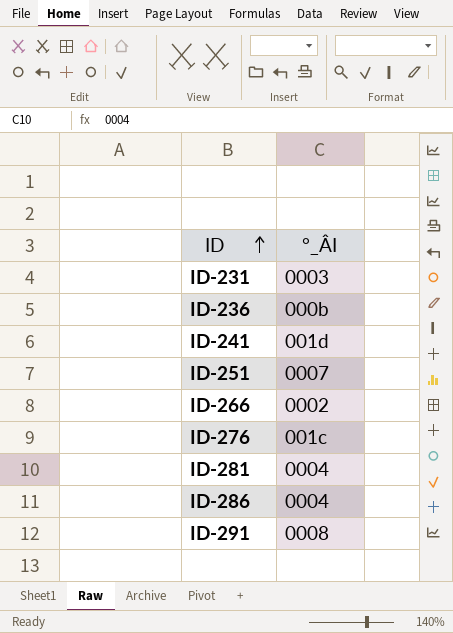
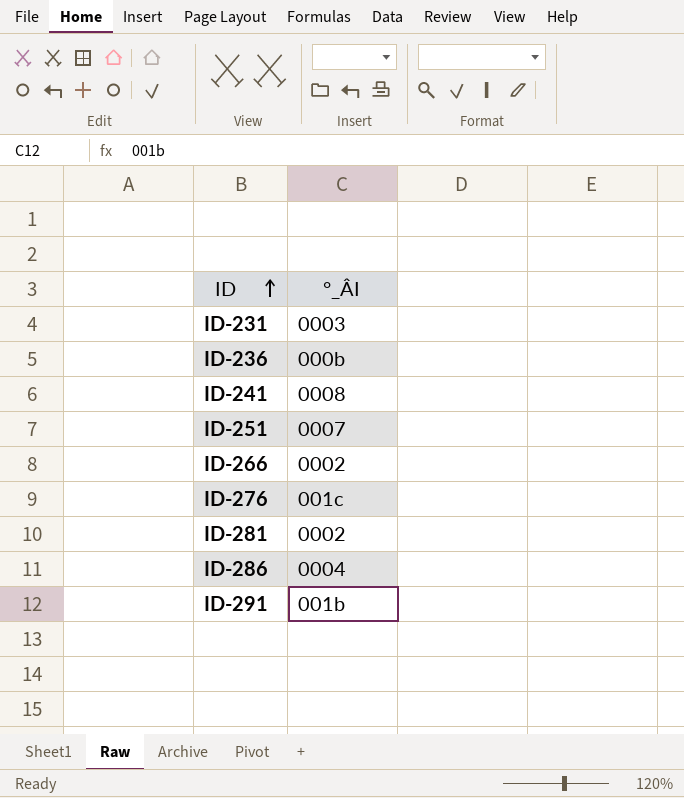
ID-241 | °_ÂI: 001d -> 0008
ID-281 | °_ÂI: 0004 -> 0002
ID-291 | °_ÂI: 0008 -> 001b

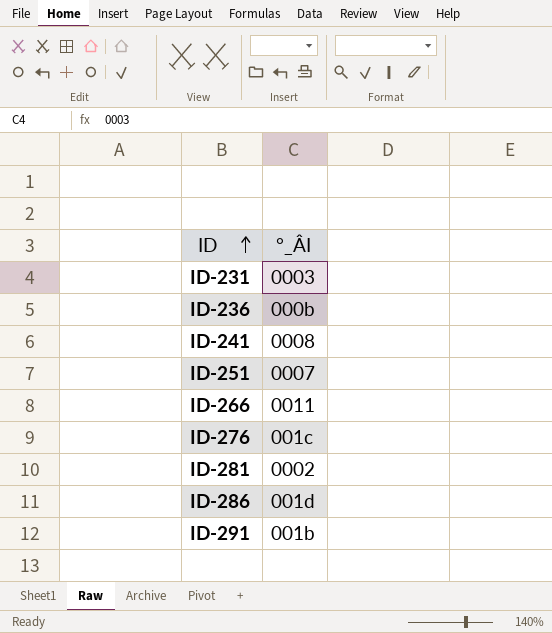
ID-266 | °_ÂI: 0002 -> 0011
ID-286 | °_ÂI: 0004 -> 001d

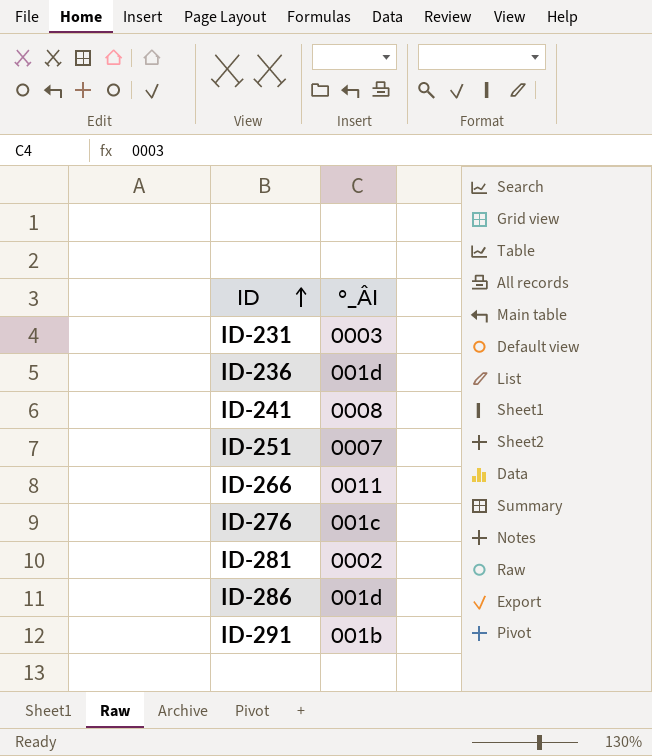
ID-236 | °_ÂI: 000b -> 001d

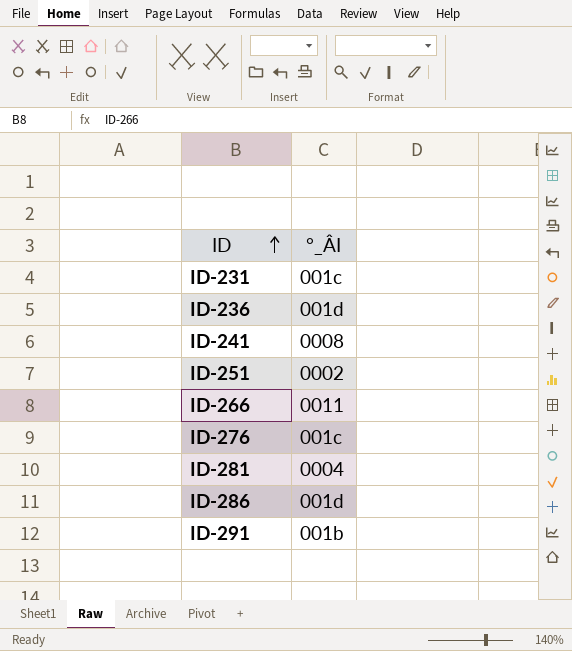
ID-231 | °_ÂI: 0003 -> 001c
ID-251 | °_ÂI: 0007 -> 0002
ID-281 | °_ÂI: 0002 -> 0004

